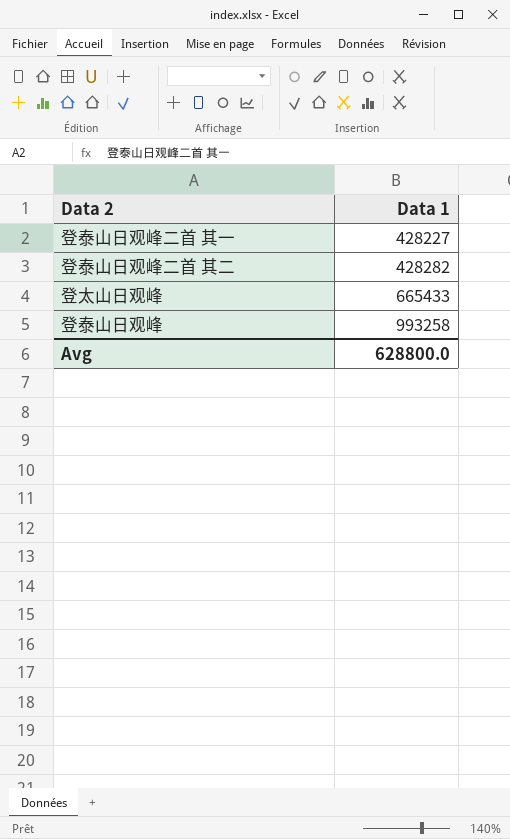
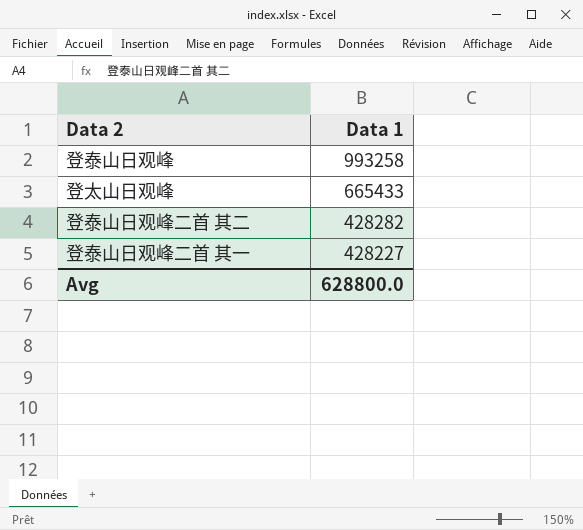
row order: Data 1 ascending -> Data 1 descending

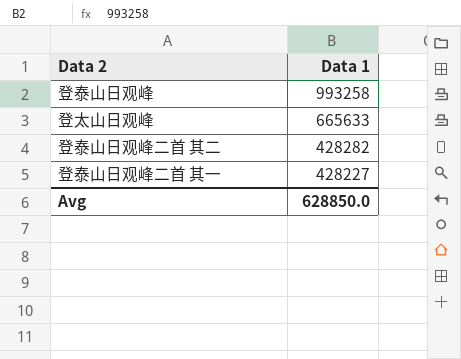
登太山日观峰 | Data 1: 665433 -> 665633
Avg | Data 1: 628800.0 -> 628850.0

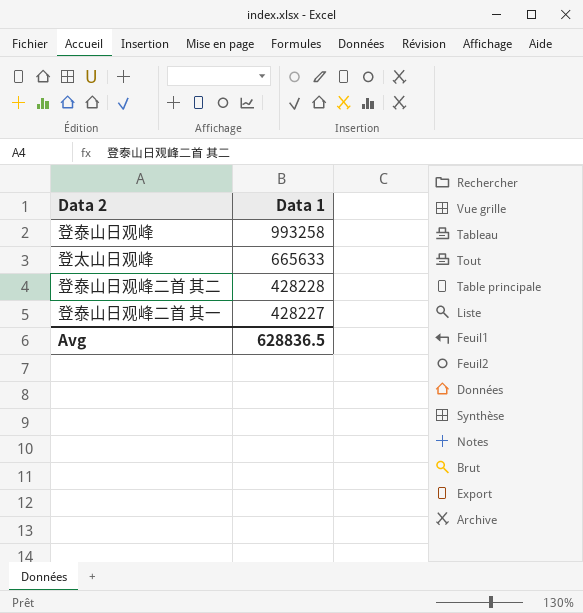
登泰山日观峰二首 其二 | Data 1: 428282 -> 428228
Avg | Data 1: 628850.0 -> 628836.5

